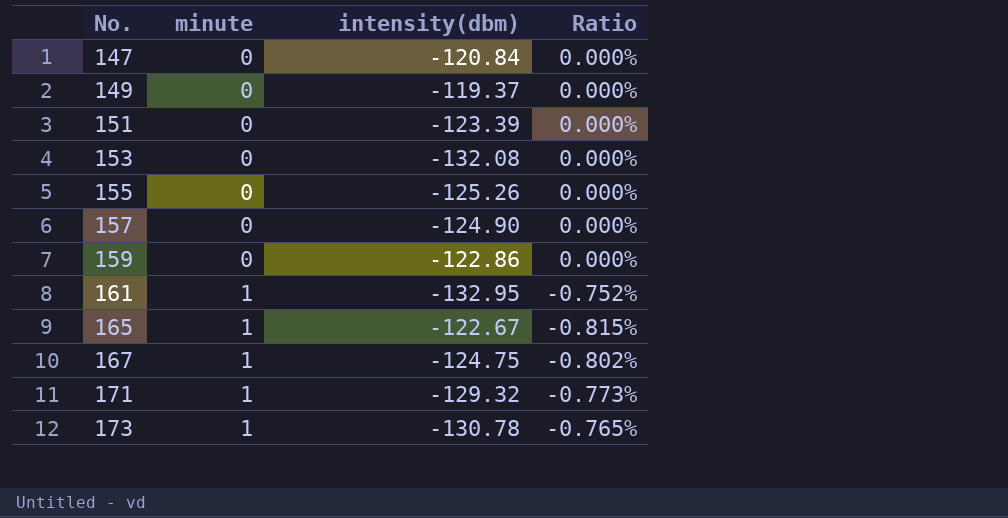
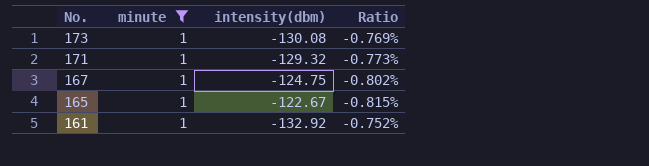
filter: none -> minute = 1
row order: No. ascending -> No. descending
173 | intensity(dbm): -130.78 -> -130.08
173 | Ratio: -0.765% -> -0.769%
161 | intensity(dbm): -132.95 -> -132.92

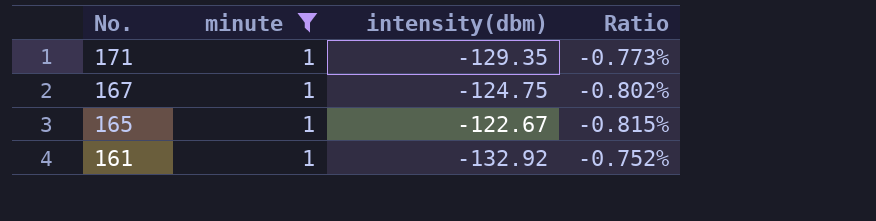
row 173: 1 | -130.08 | -0.769% -> none
171 | intensity(dbm): -129.32 -> -129.35

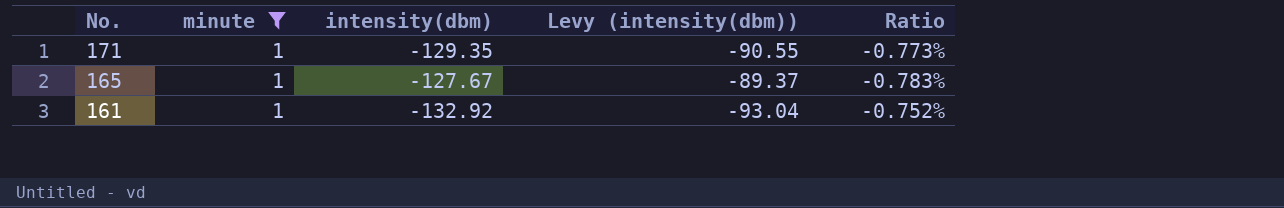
column Levy (intensity(dbm)) | formula: none -> [intensity(dbm)] * 0.7
row 167: 1 | -124.75 | -0.802% -> none
165 | intensity(dbm): -122.67 -> -127.67
165 | Ratio: -0.815% -> -0.783%

